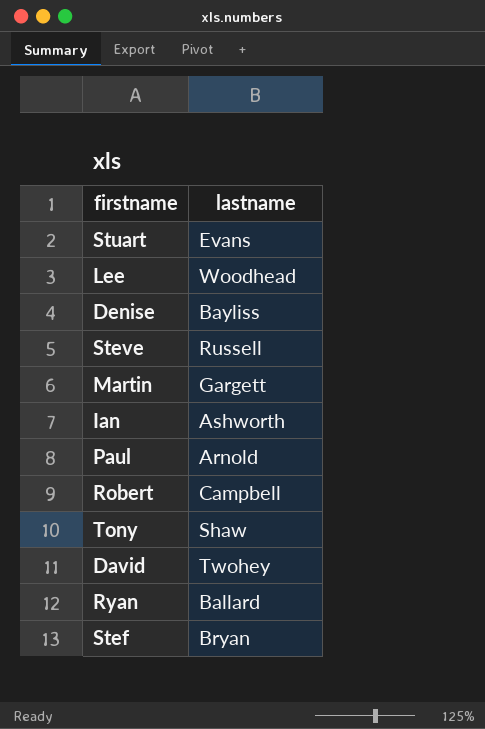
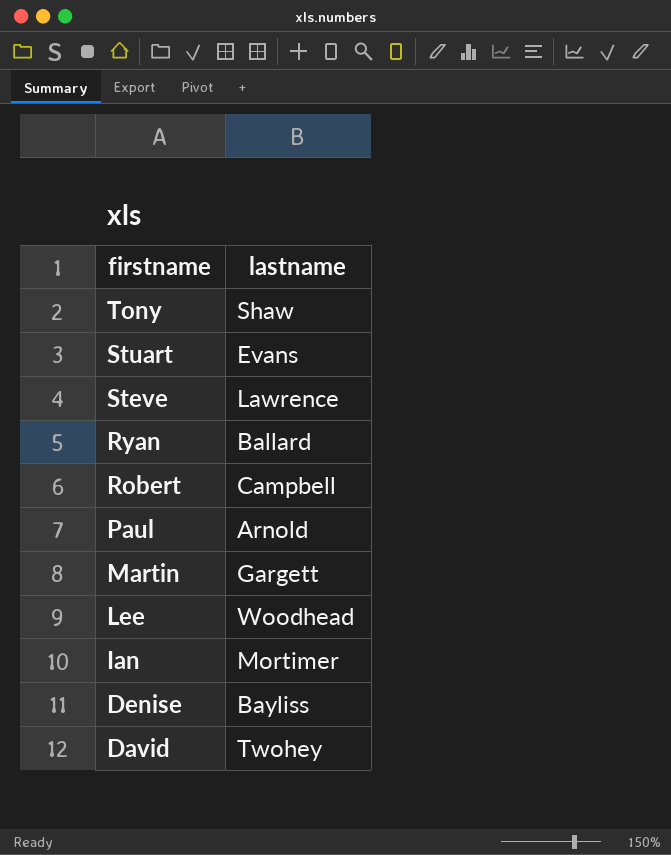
row order: none -> firstname descending
row Stef: Bryan -> none
Steve | lastname: Russell -> Lawrence
Ian | lastname: Ashworth -> Mortimer

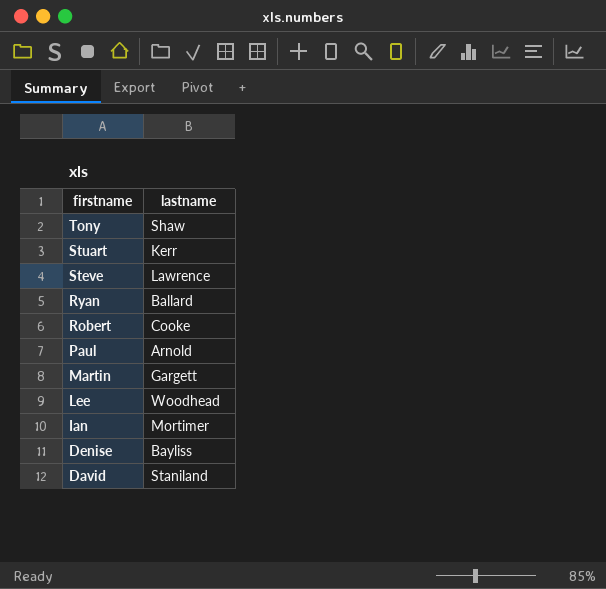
Stuart | lastname: Evans -> Kerr
Robert | lastname: Campbell -> Cooke
David | lastname: Twohey -> Staniland

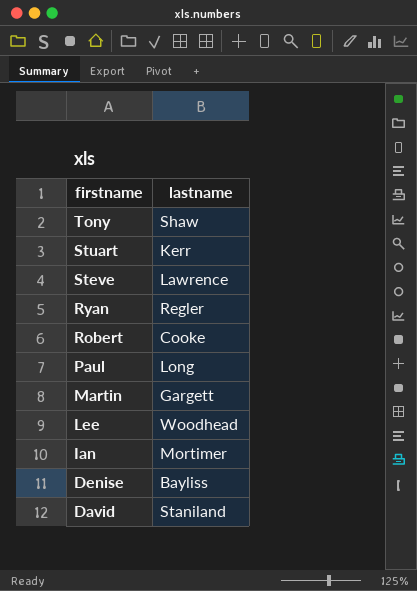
Ryan | lastname: Ballard -> Regler
Paul | lastname: Arnold -> Long

